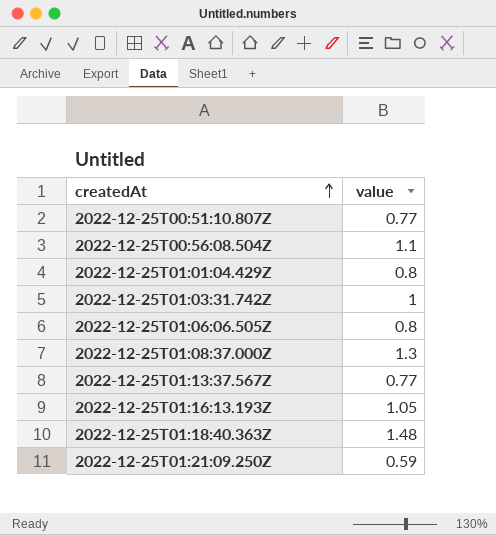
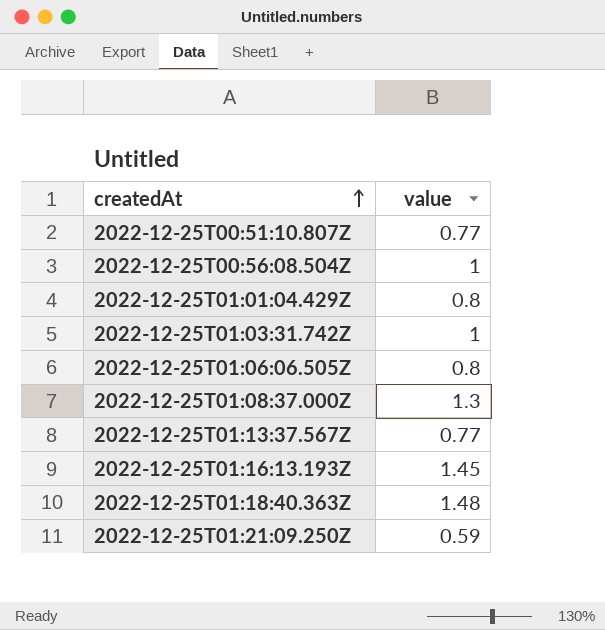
2022-12-25T00:56:08.504Z | value: 1.1 -> 1
2022-12-25T01:16:13.193Z | value: 1.05 -> 1.45

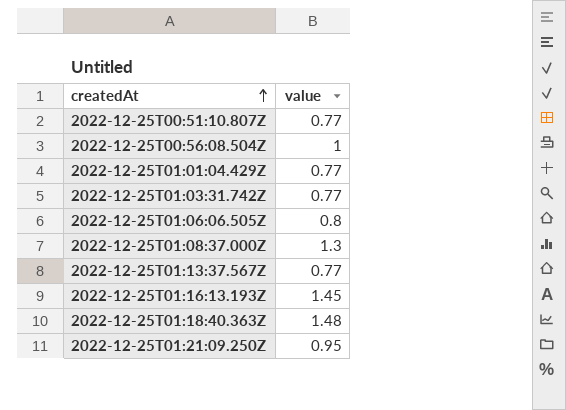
2022-12-25T01:01:04.429Z | value: 0.8 -> 0.77
2022-12-25T01:03:31.742Z | value: 1 -> 0.77
2022-12-25T01:21:09.250Z | value: 0.59 -> 0.95

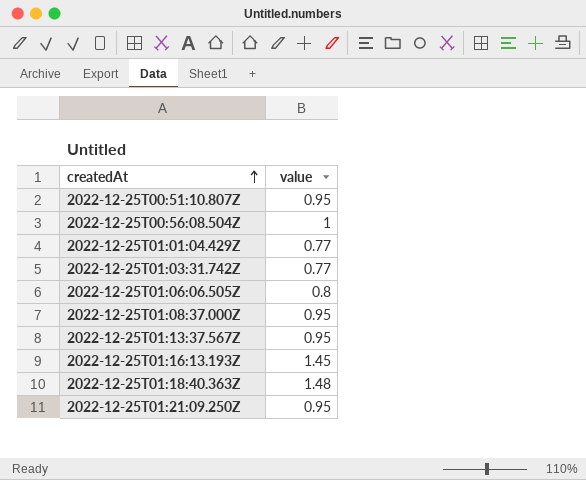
2022-12-25T00:51:10.807Z | value: 0.77 -> 0.95
2022-12-25T01:08:37.000Z | value: 1.3 -> 0.95
2022-12-25T01:13:37.567Z | value: 0.77 -> 0.95

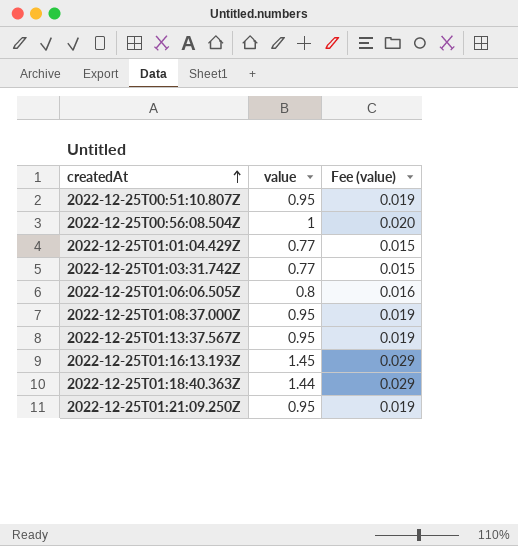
column Fee (value) | formula: none -> [value] * 0.02
2022-12-25T01:18:40.363Z | value: 1.48 -> 1.44

